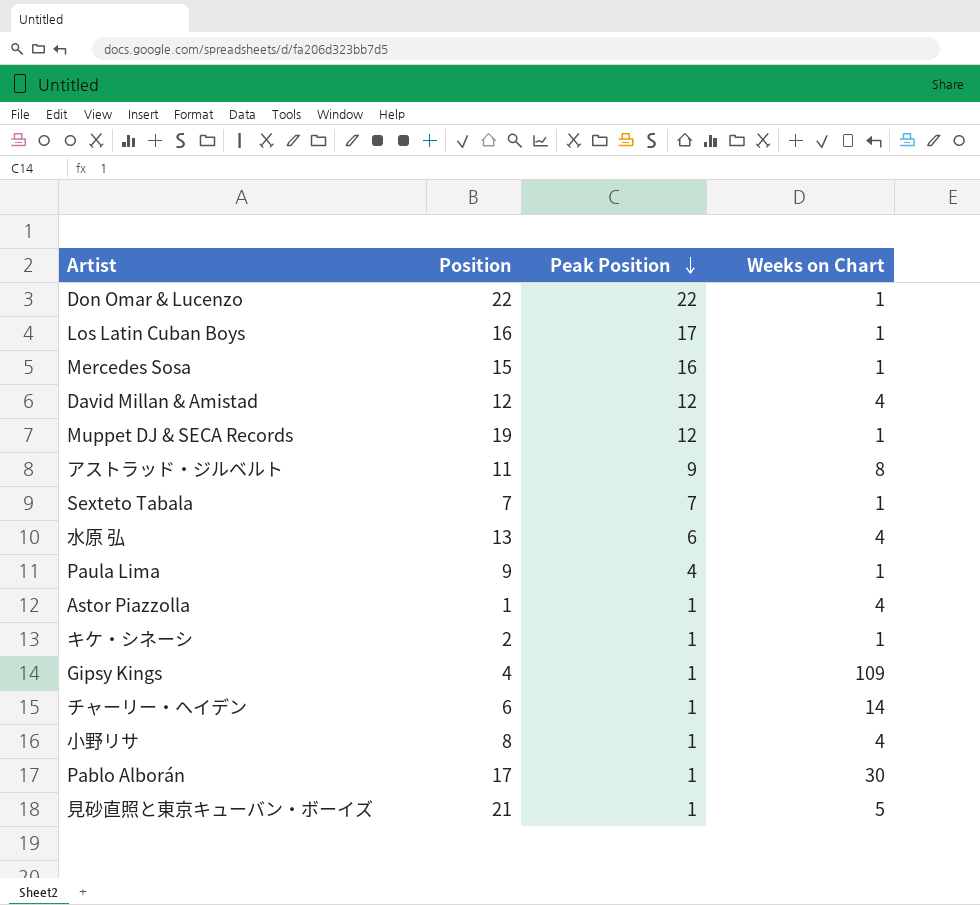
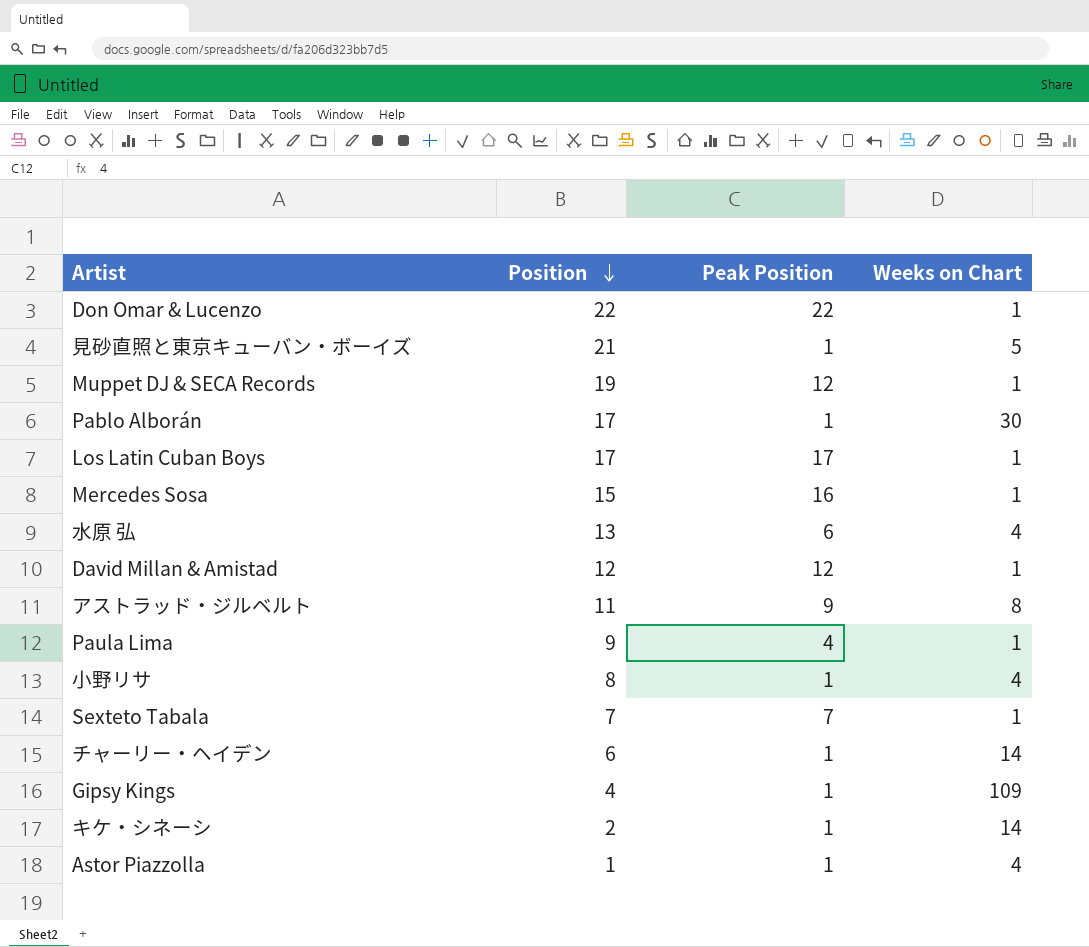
row order: Peak Position descending -> Position descending
Los Latin Cuban Boys | Position: 16 -> 17
David Millan & Amistad | Weeks on Chart: 4 -> 1
キケ・シネーシ | Weeks on Chart: 1 -> 14

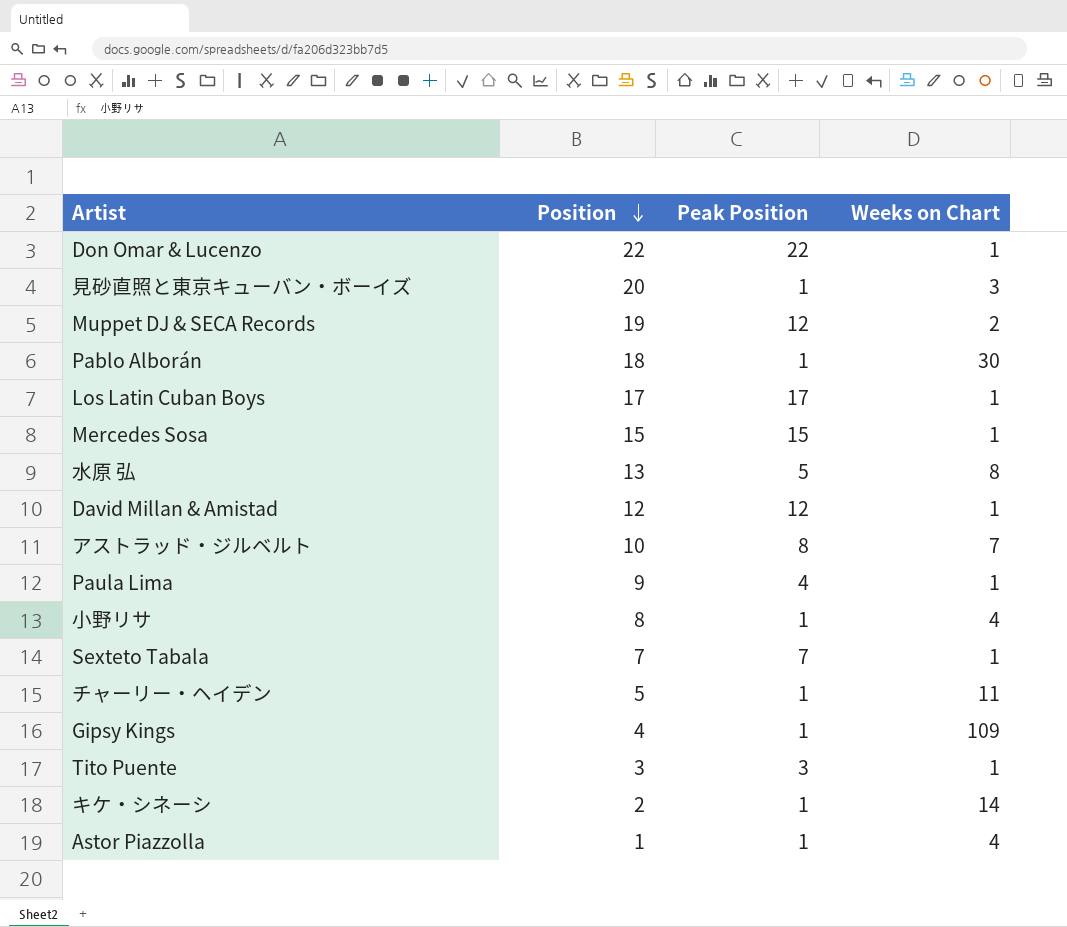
見砂直照と東京キューバン・ボーイズ | Position: 21 -> 20
見砂直照と東京キューバン・ボーイズ | Weeks on Chart: 5 -> 3
Muppet DJ & SECA Records | Weeks on Chart: 1 -> 2
Pablo Alborán | Position: 17 -> 18
Mercedes Sosa | Peak Position: 16 -> 15
水原 弘 | Peak Position: 6 -> 5
水原 弘 | Weeks on Chart: 4 -> 8
アストラッド・ジルベルト | Position: 11 -> 10
アストラッド・ジルベルト | Peak Position: 9 -> 8
アストラッド・ジルベルト | Weeks on Chart: 8 -> 7
チャーリー・ヘイデン | Position: 6 -> 5
チャーリー・ヘイデン | Weeks on Chart: 14 -> 11
row Tito Puente: none -> 3 | 3 | 1

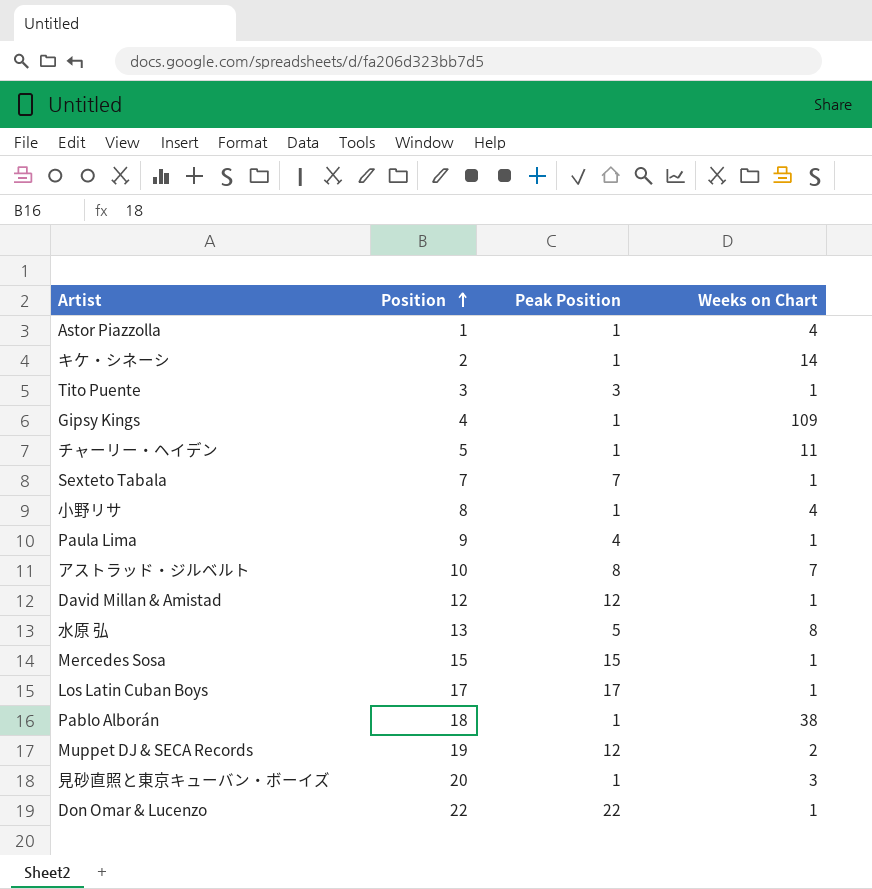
row order: Position descending -> Position ascending
Pablo Alborán | Weeks on Chart: 30 -> 38

